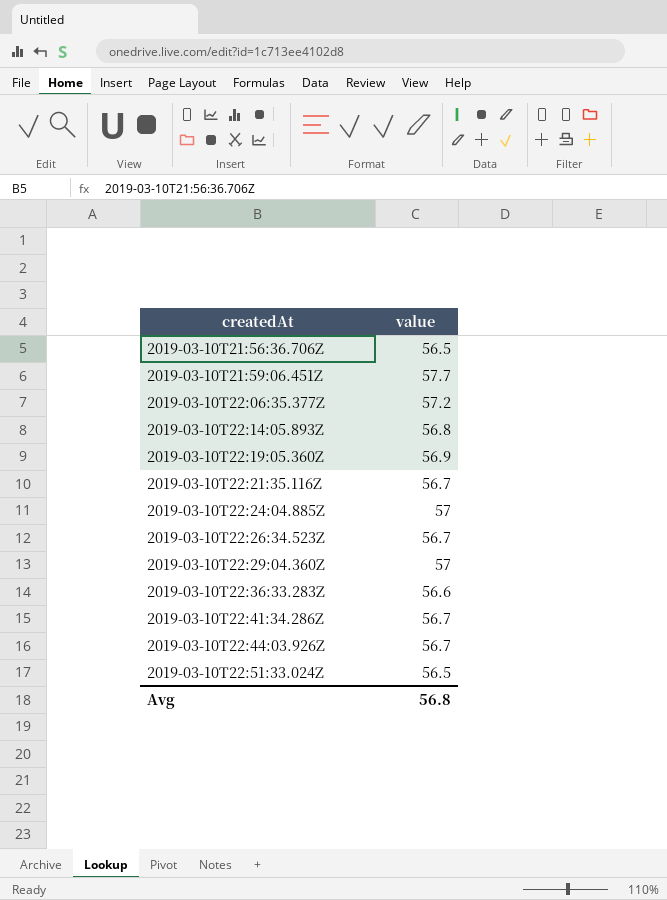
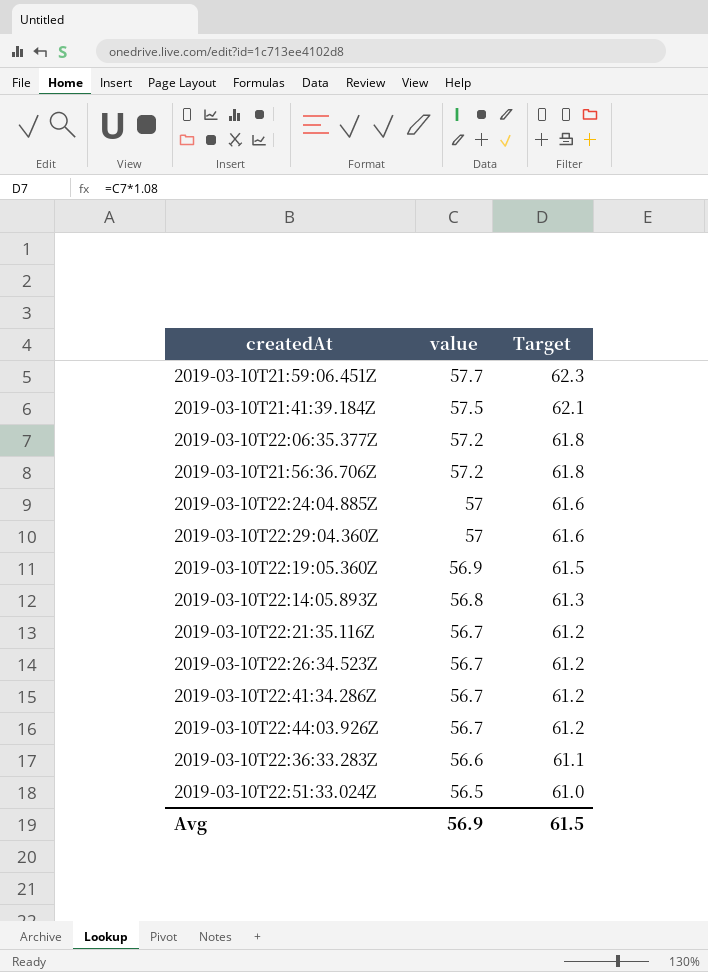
row order: createdAt ascending -> value descending
column Target | formula: none -> [value] * 1.08
row 2019-03-10T21:41:39.184Z: none -> 57.5 | 62.1
2019-03-10T21:56:36.706Z | value: 56.5 -> 57.2
Avg | value: 56.8 -> 56.9

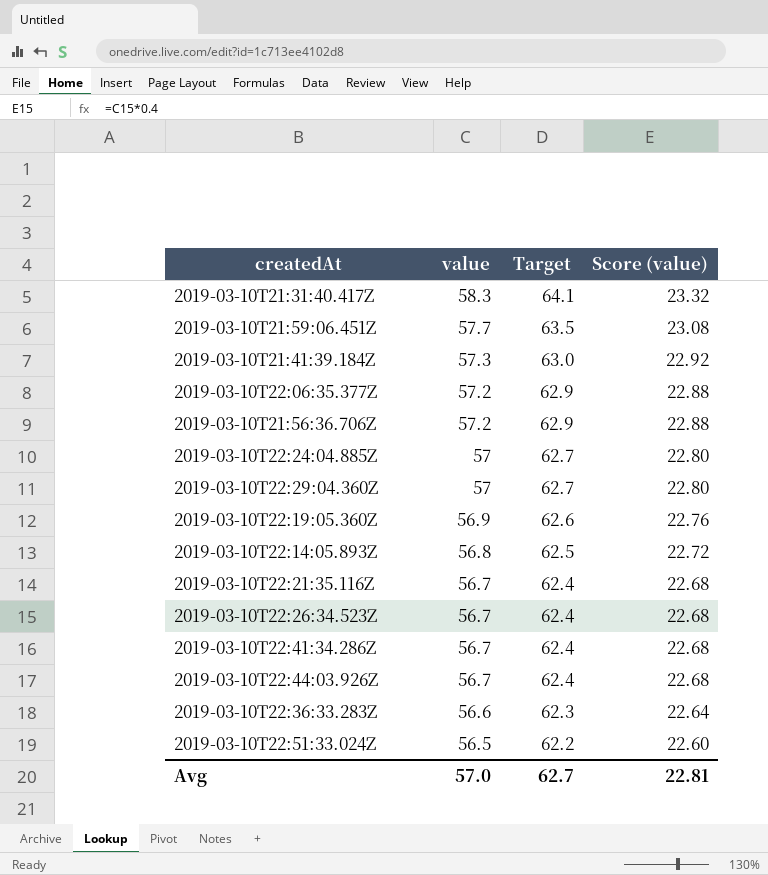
column Target | formula: [value] * 1.08 -> [value] * 1.1
column Score (value) | formula: none -> [value] * 0.4
row 2019-03-10T21:31:40.417Z: none -> 58.3 | 64.1 | 23.32
2019-03-10T21:41:39.184Z | value: 57.5 -> 57.3
Avg | value: 56.9 -> 57.0
Avg | Target: 61.5 -> 62.7

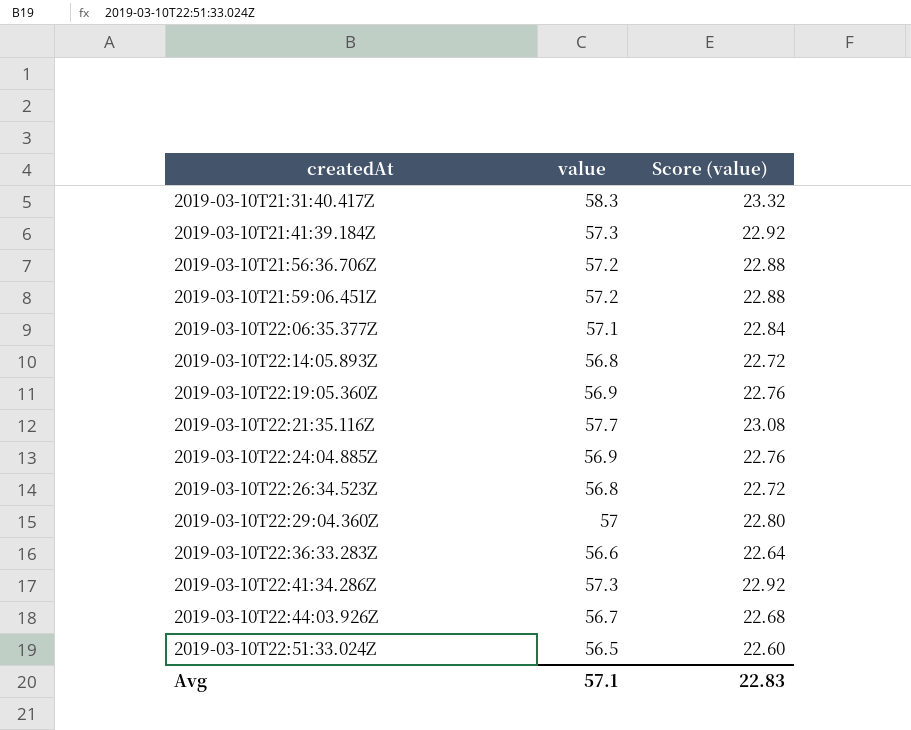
row order: value descending -> createdAt ascending
column Target | formula: [value] * 1.1 -> none
2019-03-10T21:59:06.451Z | value: 57.7 -> 57.2
2019-03-10T21:59:06.451Z | Score (value): 23.08 -> 22.88
2019-03-10T22:06:35.377Z | value: 57.2 -> 57.1
2019-03-10T22:06:35.377Z | Score (value): 22.88 -> 22.84
2019-03-10T22:21:35.116Z | value: 56.7 -> 57.7
2019-03-10T22:21:35.116Z | Score (value): 22.68 -> 23.08
2019-03-10T22:24:04.885Z | value: 57 -> 56.9
2019-03-10T22:24:04.885Z | Score (value): 22.80 -> 22.76
2019-03-10T22:26:34.523Z | value: 56.7 -> 56.8
2019-03-10T22:26:34.523Z | Score (value): 22.68 -> 22.72
2019-03-10T22:41:34.286Z | value: 56.7 -> 57.3
2019-03-10T22:41:34.286Z | Score (value): 22.68 -> 22.92
Avg | value: 57.0 -> 57.1
Avg | Score (value): 22.81 -> 22.83

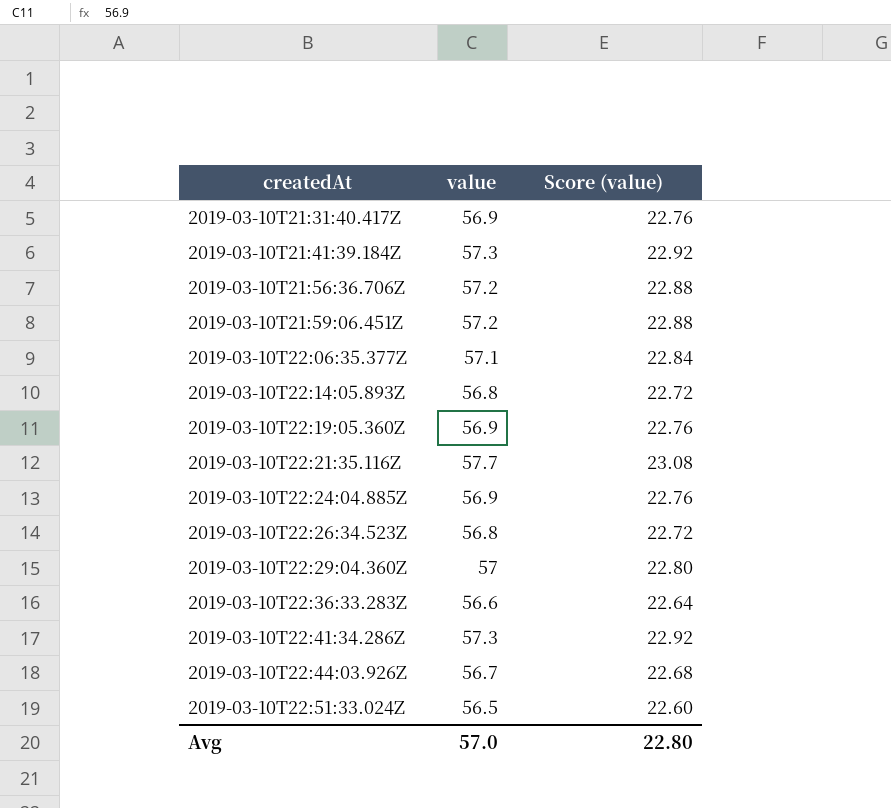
2019-03-10T21:31:40.417Z | value: 58.3 -> 56.9
2019-03-10T21:31:40.417Z | Score (value): 23.32 -> 22.76
Avg | value: 57.1 -> 57.0
Avg | Score (value): 22.83 -> 22.80

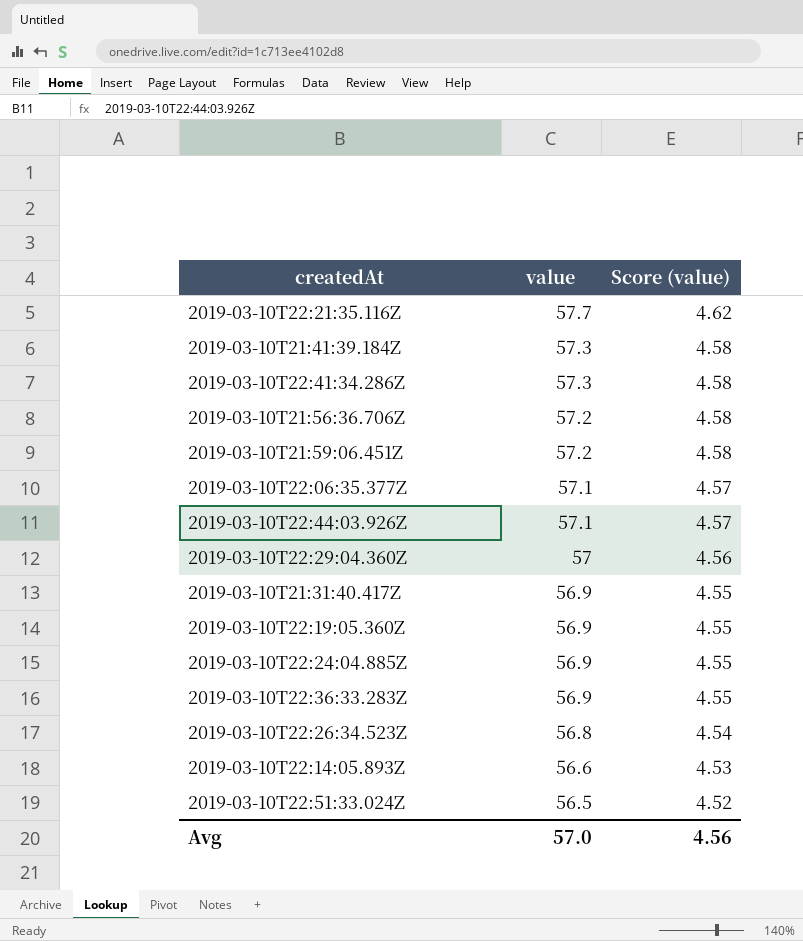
row order: createdAt ascending -> value descending
column Score (value) | formula: [value] * 0.4 -> [value] * 0.08
2019-03-10T22:44:03.926Z | value: 56.7 -> 57.1
2019-03-10T22:36:33.283Z | value: 56.6 -> 56.9
2019-03-10T22:14:05.893Z | value: 56.8 -> 56.6
Avg | Score (value): 22.80 -> 4.56

